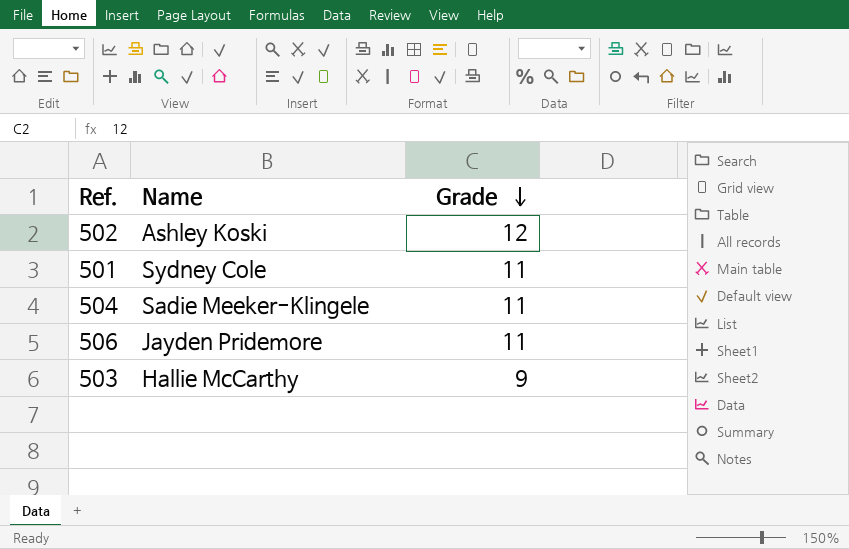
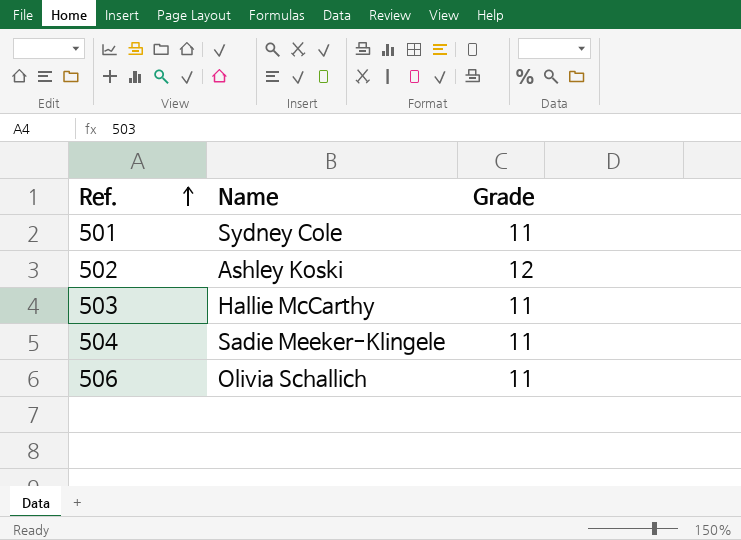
row order: Grade descending -> Ref. ascending
503 | Grade: 9 -> 11
506 | Name: Jayden Pridemore -> Olivia Schallich

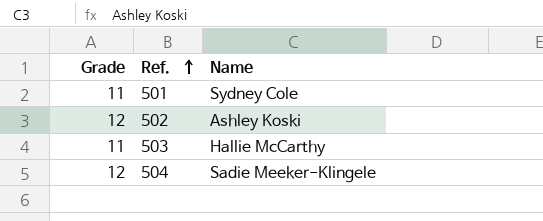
column Grade | position: 3 -> 1
row 506: Olivia Schallich | 11 -> none
504 | Grade: 11 -> 12

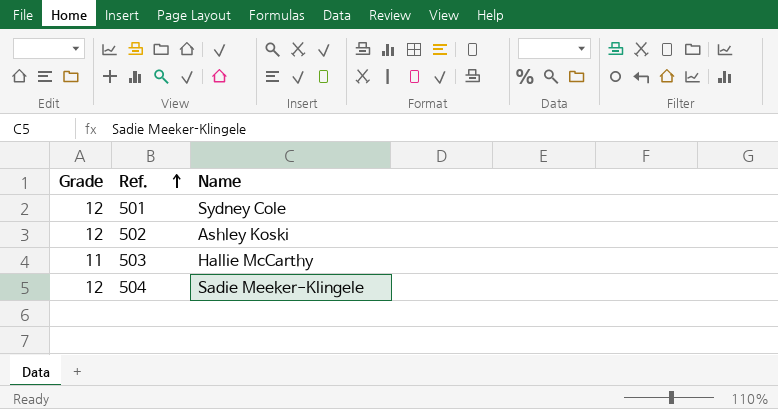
501 | Grade: 11 -> 12

